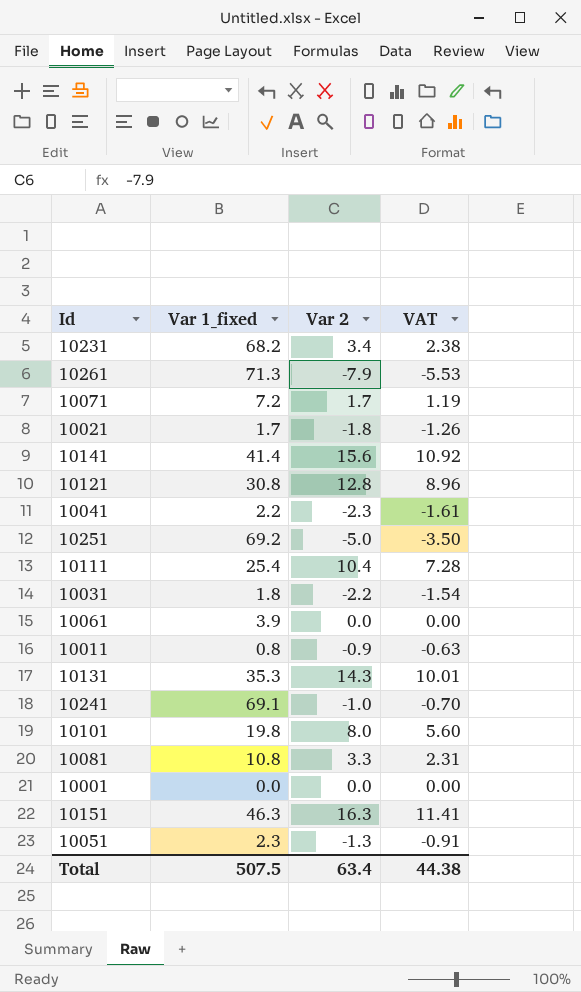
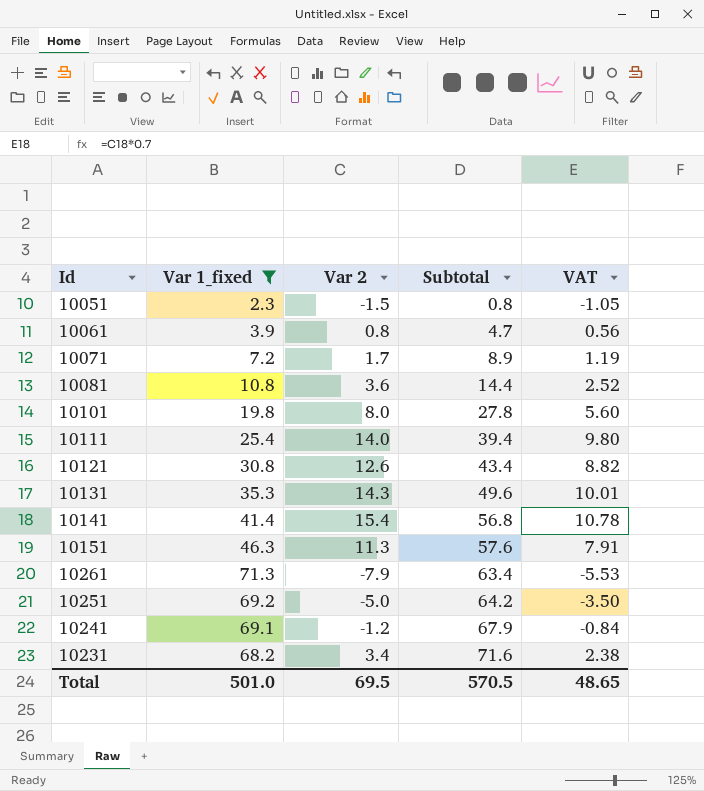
filter: none -> Var 1_fixed >= 2.3
row order: none -> Subtotal ascending
column Subtotal | formula: none -> [Var 1_fixed] + [Var 2]
10051 | Var 2: -1.3 -> -1.5
10051 | VAT: -0.91 -> -1.05
10061 | Var 2: 0.0 -> 0.8
10061 | VAT: 0.00 -> 0.56
10081 | Var 2: 3.3 -> 3.6
10081 | VAT: 2.31 -> 2.52
10111 | Var 2: 10.4 -> 14.0
10111 | VAT: 7.28 -> 9.80
10121 | Var 2: 12.8 -> 12.6
10121 | VAT: 8.96 -> 8.82
10141 | Var 2: 15.6 -> 15.4
10141 | VAT: 10.92 -> 10.78
10151 | Var 2: 16.3 -> 11.3
10151 | VAT: 11.41 -> 7.91
10241 | Var 2: -1.0 -> -1.2
10241 | VAT: -0.70 -> -0.84
Total | Var 1_fixed: 507.5 -> 501.0
Total | Var 2: 63.4 -> 69.5
Total | VAT: 44.38 -> 48.65

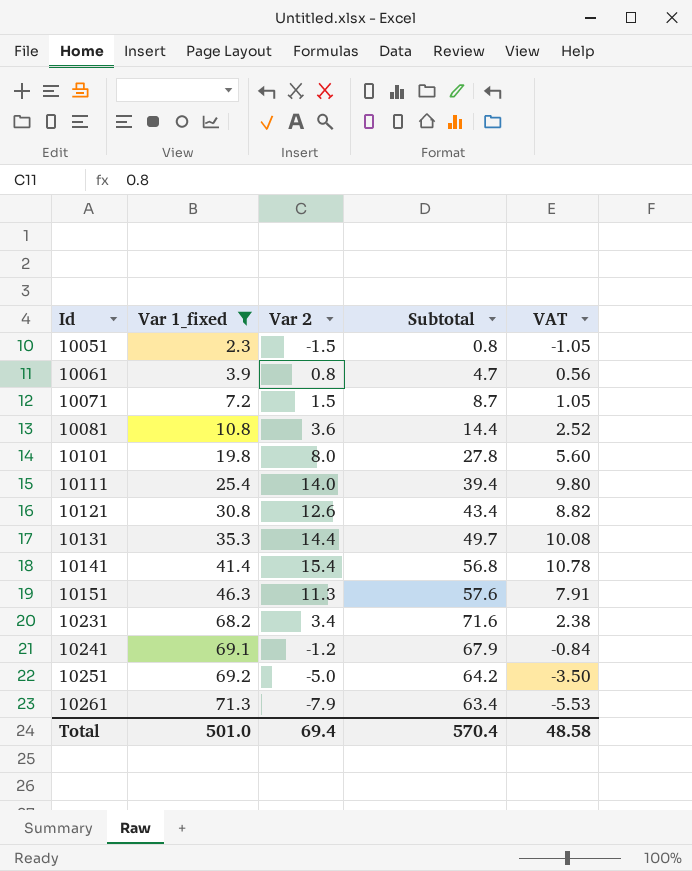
row order: Subtotal ascending -> Id ascending
10071 | Var 2: 1.7 -> 1.5
10071 | Subtotal: 8.9 -> 8.7
10071 | VAT: 1.19 -> 1.05
10131 | Var 2: 14.3 -> 14.4
10131 | Subtotal: 49.6 -> 49.7
10131 | VAT: 10.01 -> 10.08
Total | Var 2: 69.5 -> 69.4
Total | Subtotal: 570.5 -> 570.4
Total | VAT: 48.65 -> 48.58

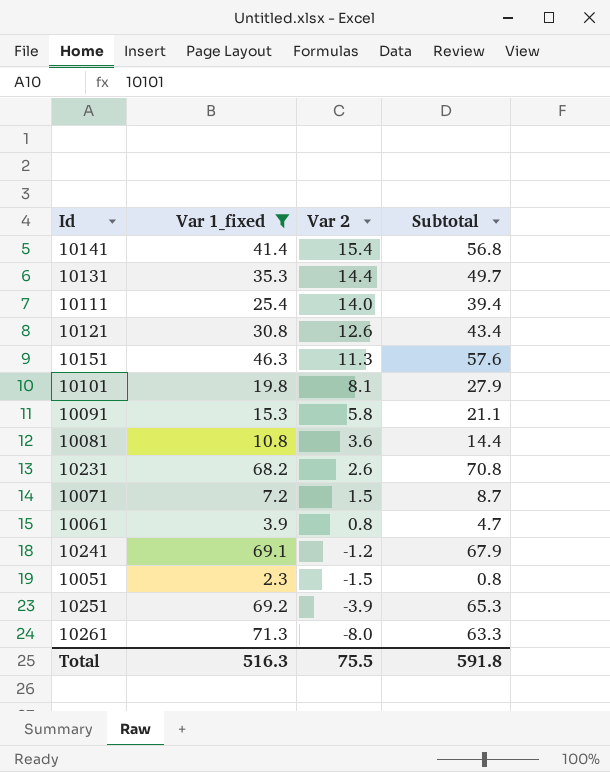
row order: Id ascending -> Var 2 descending
column VAT | formula: [Var 2] * 0.7 -> none
10101 | Var 2: 8.0 -> 8.1
10101 | Subtotal: 27.8 -> 27.9
row 10091: none -> 15.3 | 5.8 | 21.1
10231 | Var 2: 3.4 -> 2.6
10231 | Subtotal: 71.6 -> 70.8
10251 | Var 2: -5.0 -> -3.9
10251 | Subtotal: 64.2 -> 65.3
10261 | Var 2: -7.9 -> -8.0
10261 | Subtotal: 63.4 -> 63.3
Total | Var 1_fixed: 501.0 -> 516.3
Total | Var 2: 69.4 -> 75.5
Total | Subtotal: 570.4 -> 591.8

